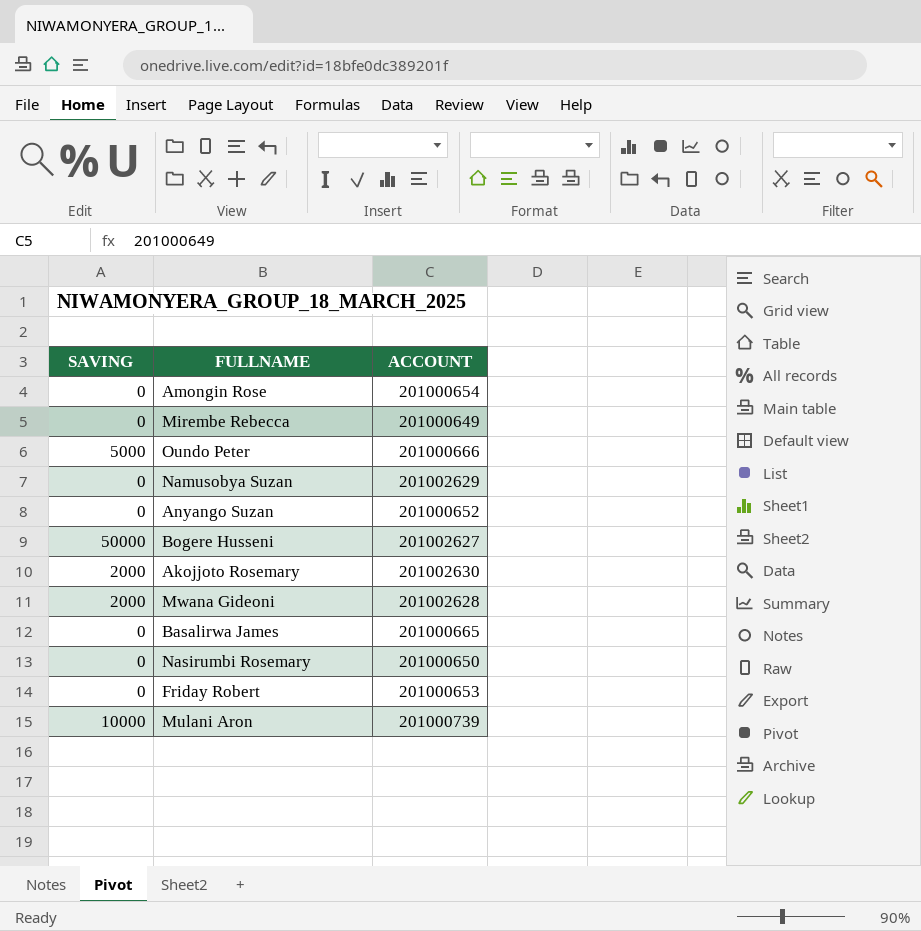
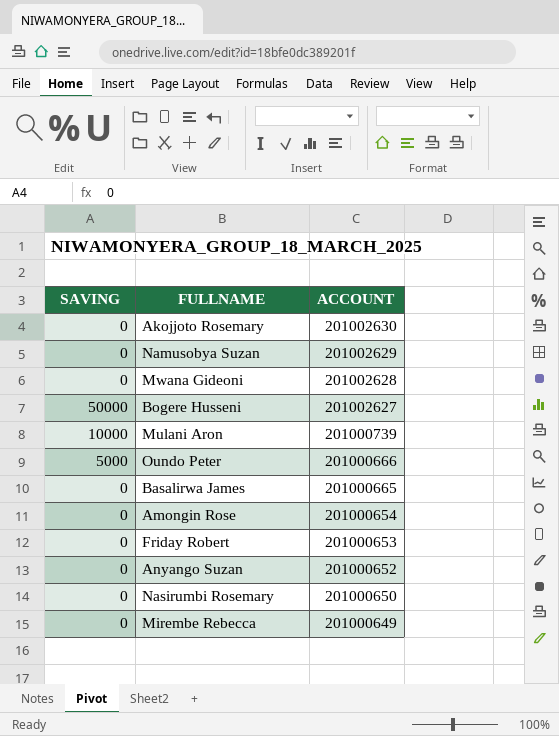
row order: none -> ACCOUNT descending
Akojjoto Rosemary | SAVING: 2000 -> 0
Mwana Gideoni | SAVING: 2000 -> 0

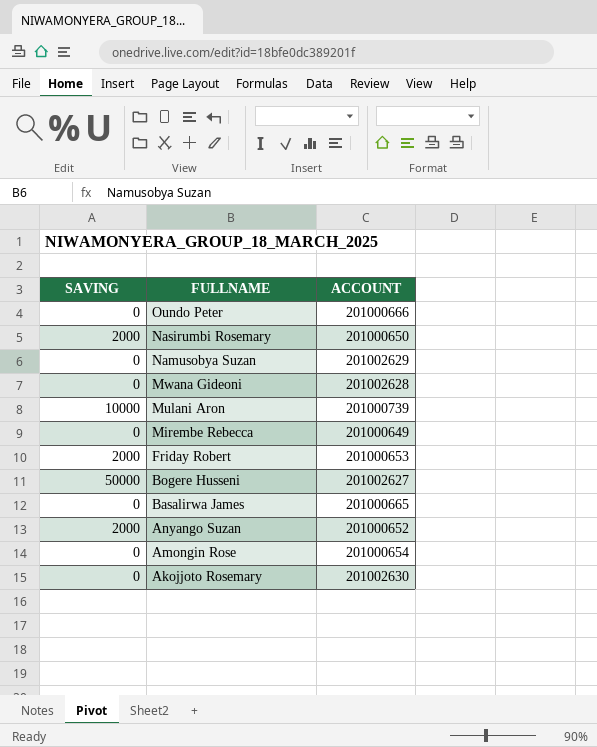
row order: ACCOUNT descending -> FULLNAME descending
Oundo Peter | SAVING: 5000 -> 0
Nasirumbi Rosemary | SAVING: 0 -> 2000
Friday Robert | SAVING: 0 -> 2000
Anyango Suzan | SAVING: 0 -> 2000

